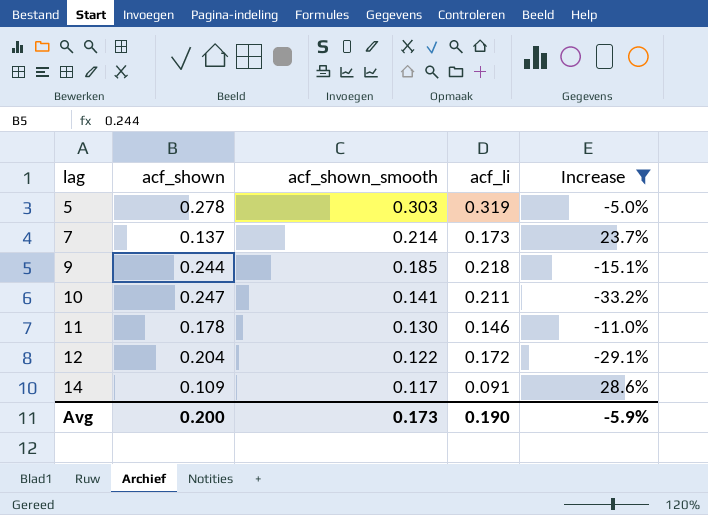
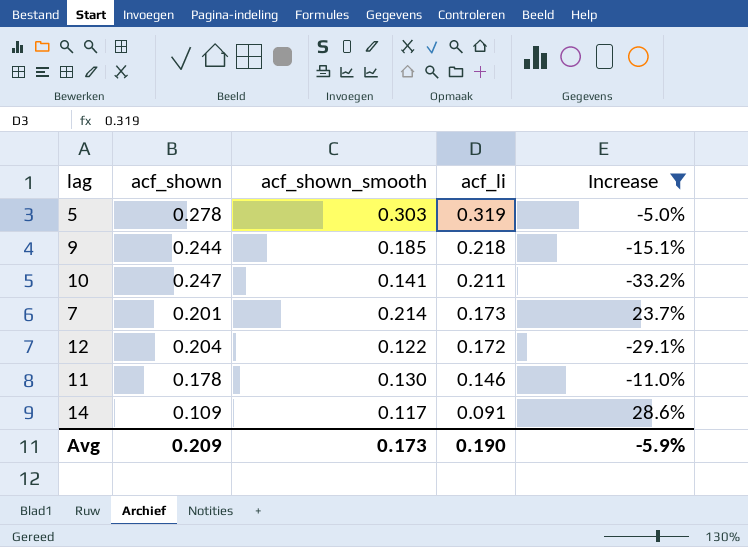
row order: lag ascending -> acf_li descending
7 | acf_shown: 0.137 -> 0.201
Avg | acf_shown: 0.200 -> 0.209

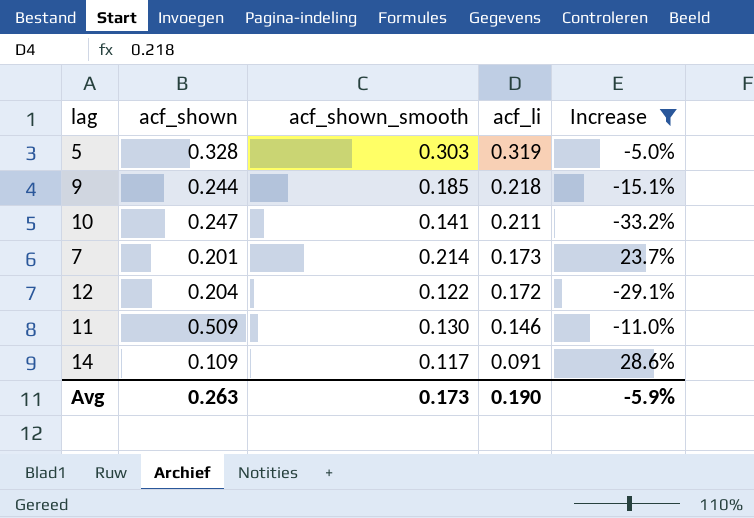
5 | acf_shown: 0.278 -> 0.328
11 | acf_shown: 0.178 -> 0.509
Avg | acf_shown: 0.209 -> 0.263

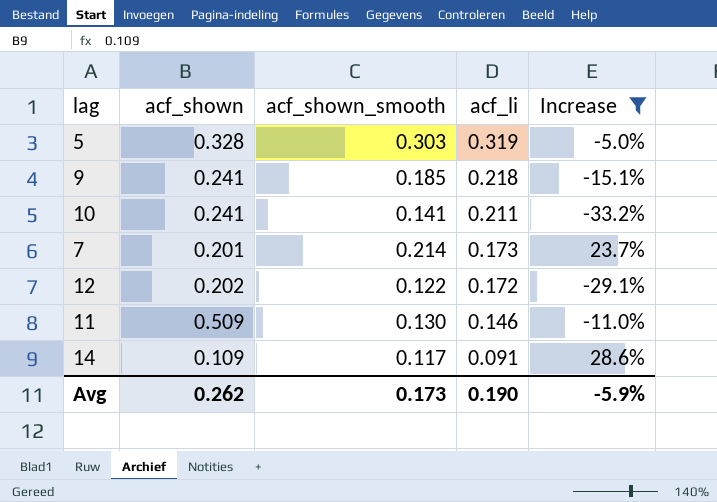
9 | acf_shown: 0.244 -> 0.241
10 | acf_shown: 0.247 -> 0.241
12 | acf_shown: 0.204 -> 0.202
Avg | acf_shown: 0.263 -> 0.262

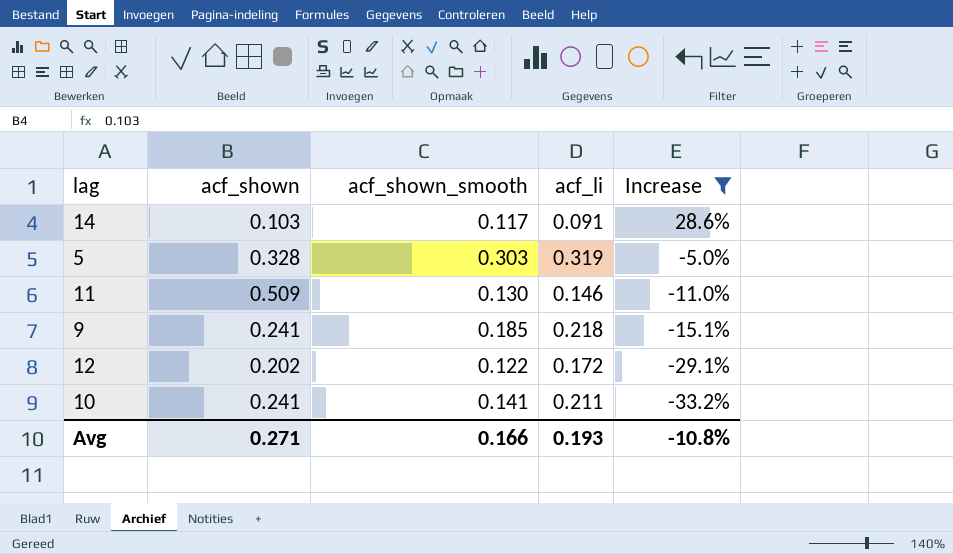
row order: acf_li descending -> Increase descending
row 7: 0.201 | 0.214 | 0.173 | 23.7% -> none
14 | acf_shown: 0.109 -> 0.103
Avg | acf_shown: 0.262 -> 0.271
Avg | acf_shown_smooth: 0.173 -> 0.166
Avg | acf_li: 0.190 -> 0.193
Avg | Increase: -5.9% -> -10.8%

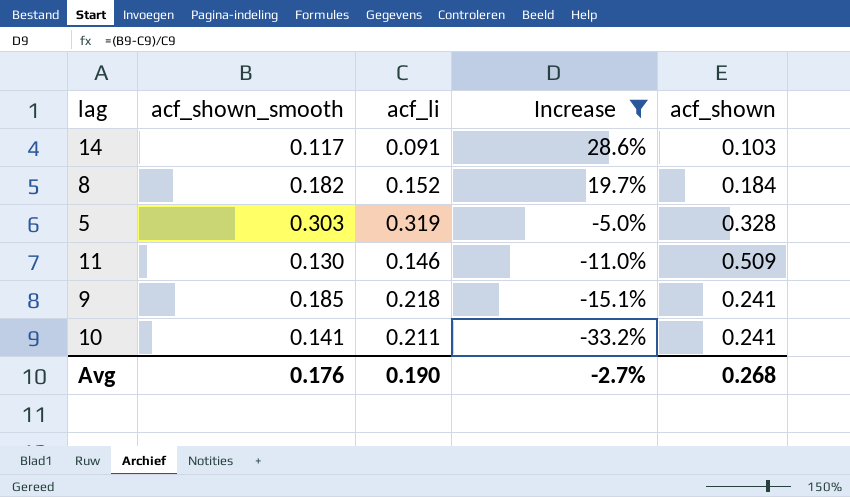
column acf_shown | position: 2 -> 5
row 12: 0.202 | 0.122 | 0.172 | -29.1% -> none
row 8: none -> 0.182 | 0.152 | 19.7% | 0.184
Avg | acf_shown_smooth: 0.166 -> 0.176
Avg | acf_li: 0.193 -> 0.190
Avg | Increase: -10.8% -> -2.7%
Avg | acf_shown: 0.271 -> 0.268

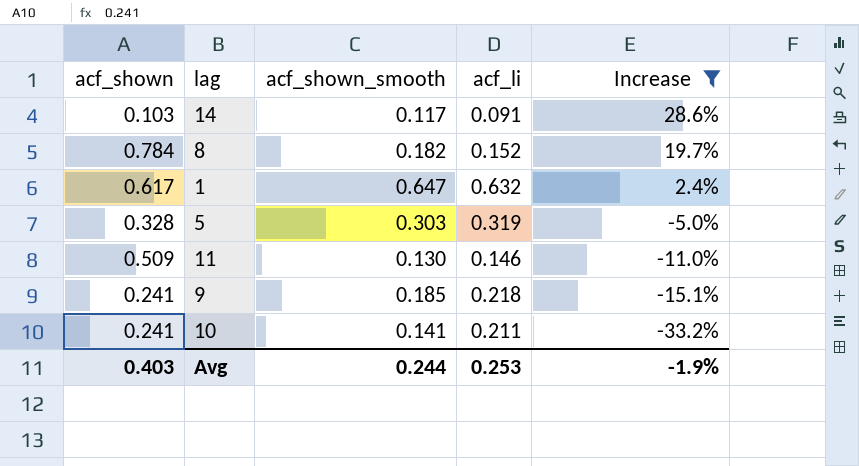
column acf_shown | position: 5 -> 1
8 | acf_shown: 0.184 -> 0.784
row 1: none -> 0.617 | 0.647 | 0.632 | 2.4%
Avg | acf_shown: 0.268 -> 0.403
Avg | acf_shown_smooth: 0.176 -> 0.244
Avg | acf_li: 0.190 -> 0.253
Avg | Increase: -2.7% -> -1.9%

